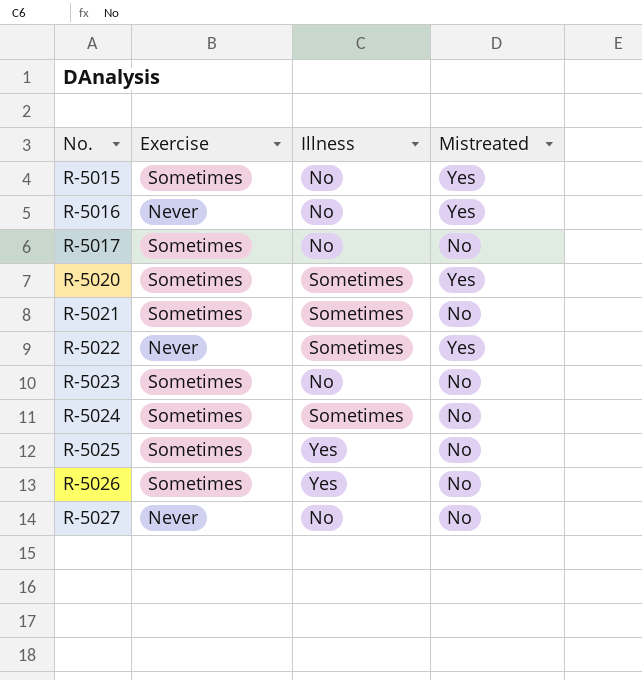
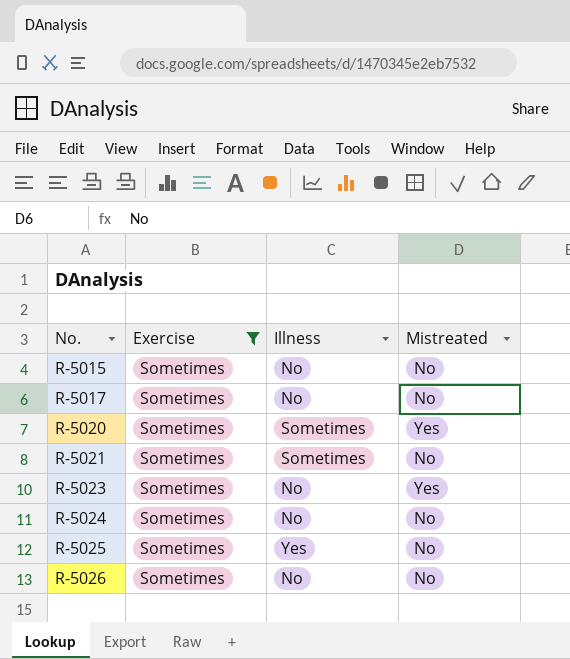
filter: none -> Exercise = Sometimes
R-5015 | Mistreated: Yes -> No
R-5023 | Mistreated: No -> Yes
R-5024 | Illness: Sometimes -> No
R-5026 | Illness: Yes -> No

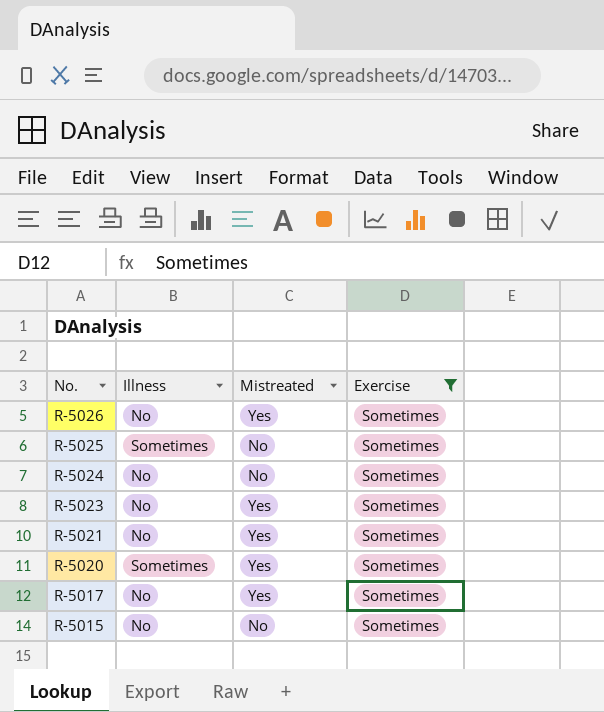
row order: No. ascending -> No. descending
column Exercise | position: 2 -> 4
R-5026 | Mistreated: No -> Yes
R-5025 | Illness: Yes -> Sometimes
R-5021 | Illness: Sometimes -> No
R-5021 | Mistreated: No -> Yes
R-5017 | Mistreated: No -> Yes

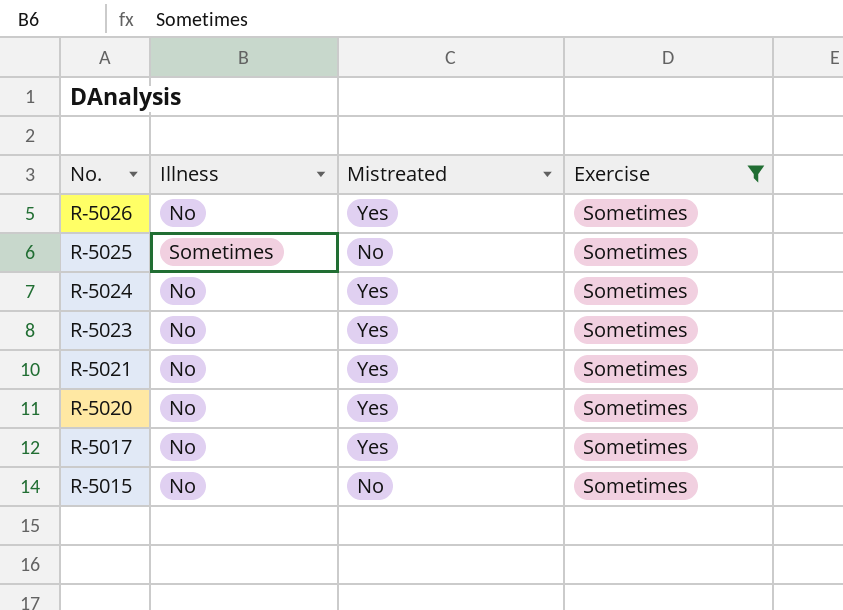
R-5024 | Mistreated: No -> Yes
R-5020 | Illness: Sometimes -> No

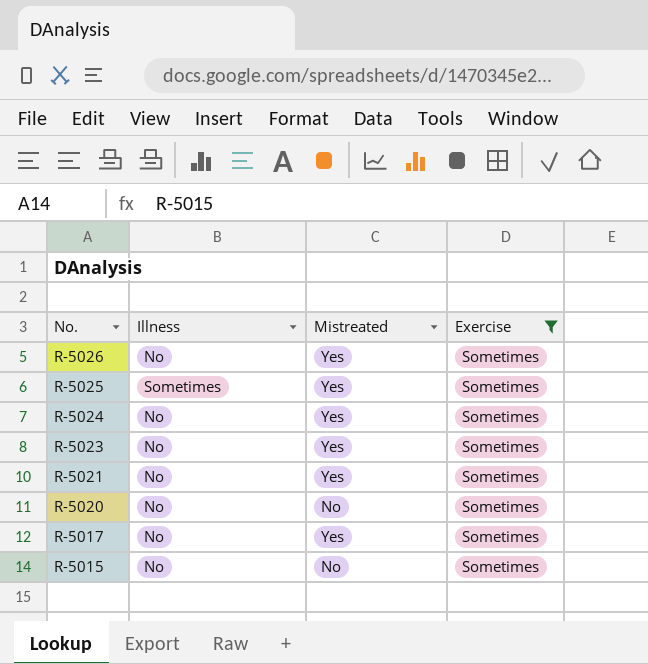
R-5025 | Mistreated: No -> Yes
R-5020 | Mistreated: Yes -> No

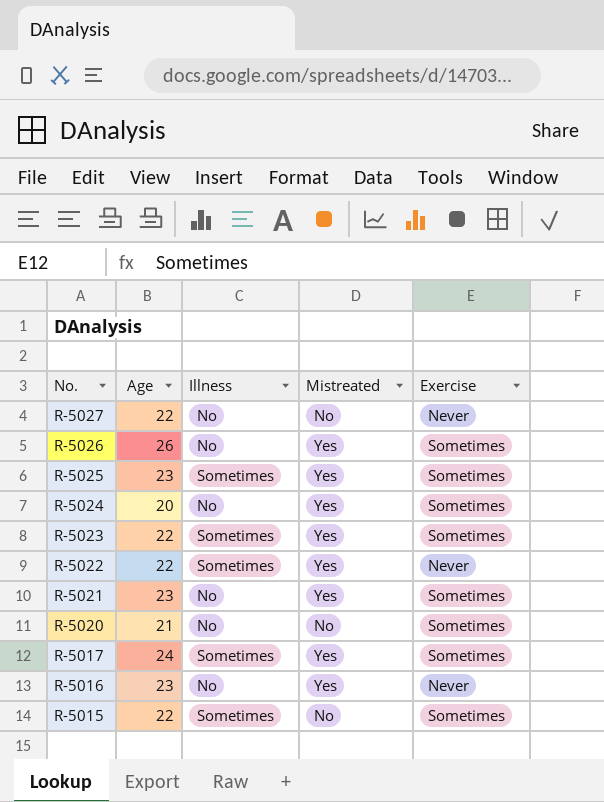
filter: Exercise = Sometimes -> none
column Age | position: none -> 2
R-5023 | Illness: No -> Sometimes
R-5017 | Illness: No -> Sometimes
R-5015 | Illness: No -> Sometimes

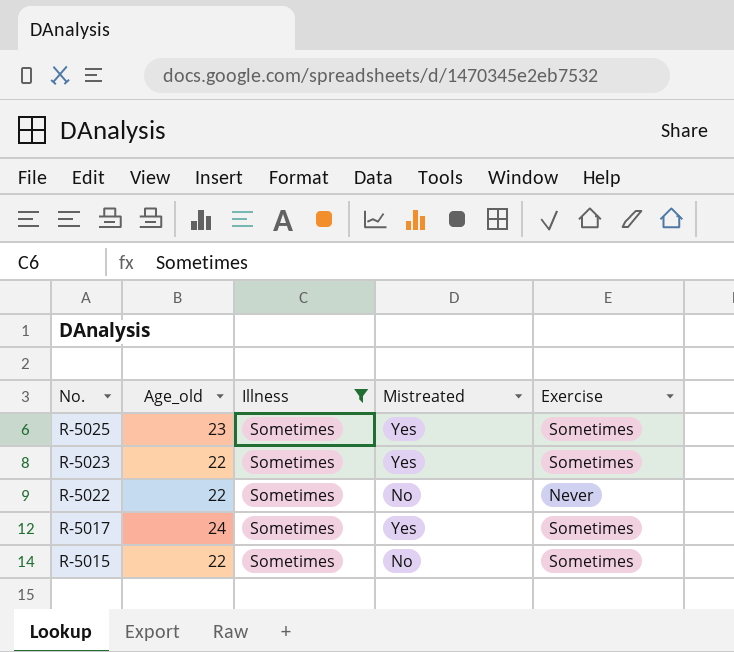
filter: none -> Illness = Sometimes
column name: Age -> Age_old
R-5022 | Mistreated: Yes -> No

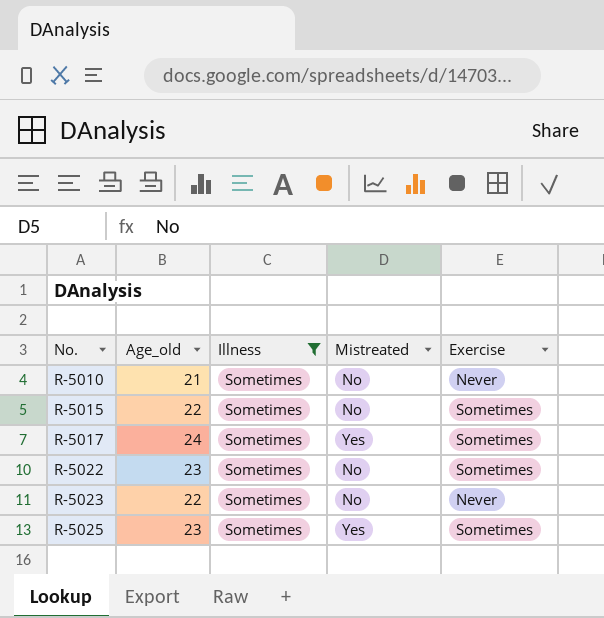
row order: No. descending -> No. ascending
row R-5010: none -> 21 | Sometimes | No | Never
R-5022 | Age_old: 22 -> 23
R-5022 | Exercise: Never -> Sometimes
R-5023 | Mistreated: Yes -> No
R-5023 | Exercise: Sometimes -> Never

